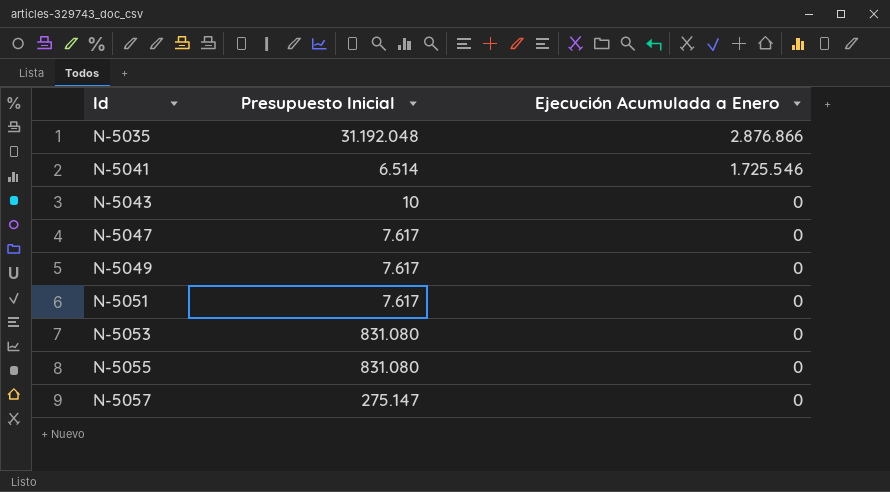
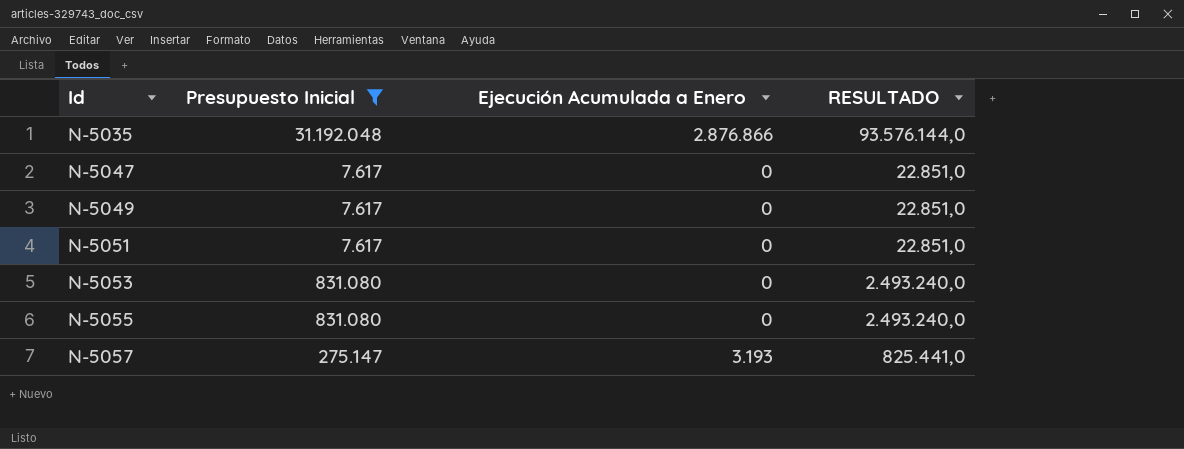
filter: none -> Presupuesto Inicial >= 7.617
column RESULTADO | formula: none -> [Presupuesto Inicial] * 3
N-5057 | Ejecución Acumulada a Enero: 0 -> 3.193

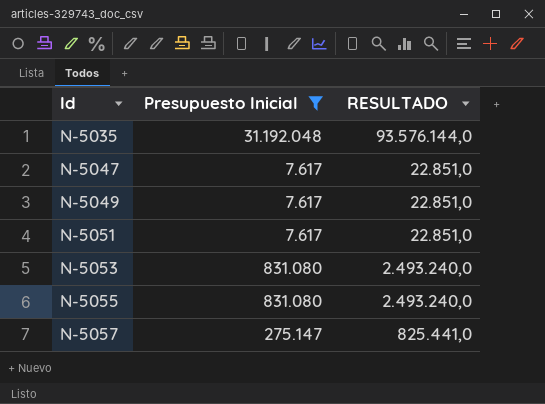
column Ejecución Acumulada a Enero | position: 3 -> none

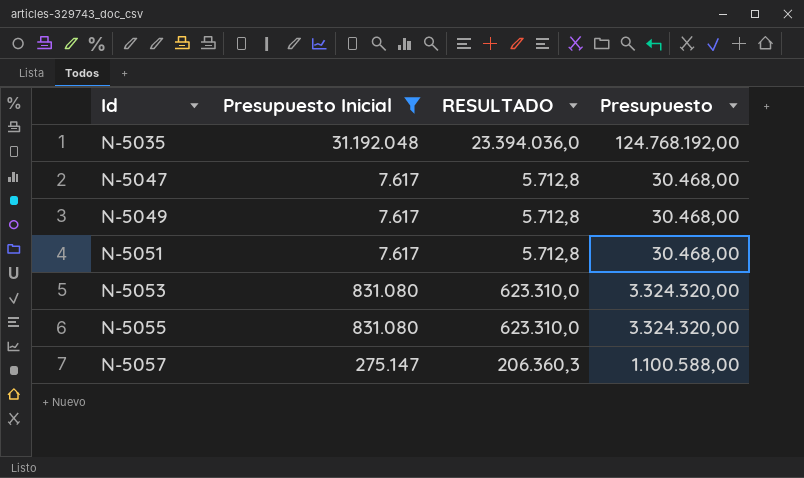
column RESULTADO | formula: [Presupuesto Inicial] * 3 -> [Presupuesto Inicial] * 0,75
column Presupuesto | formula: none -> [Presupuesto Inicial] * 4

